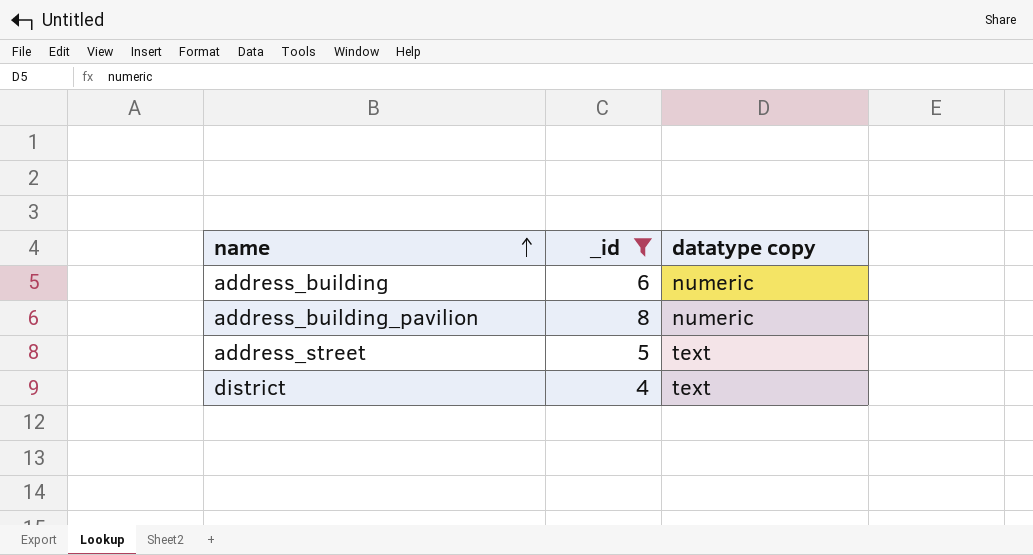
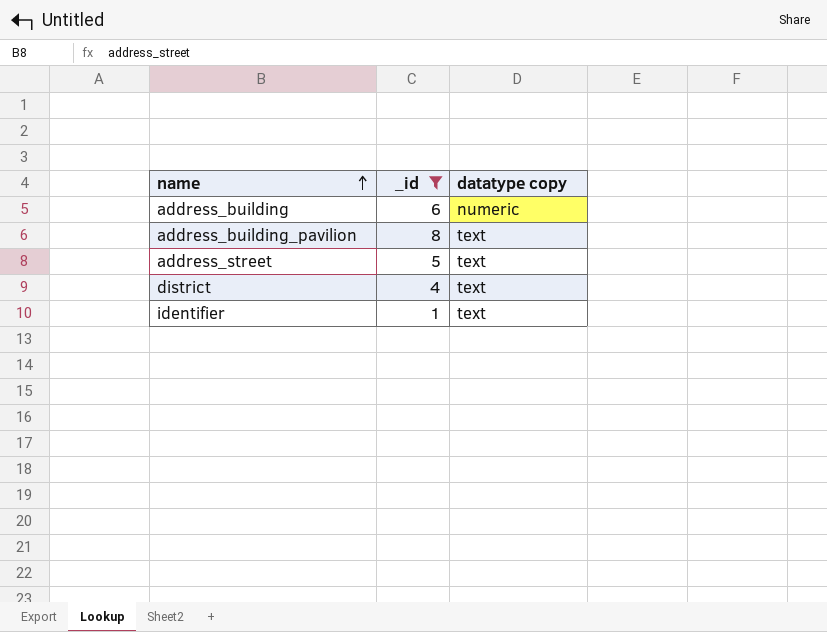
address_building_pavilion | datatype copy: numeric -> text
row identifier: none -> 1 | text

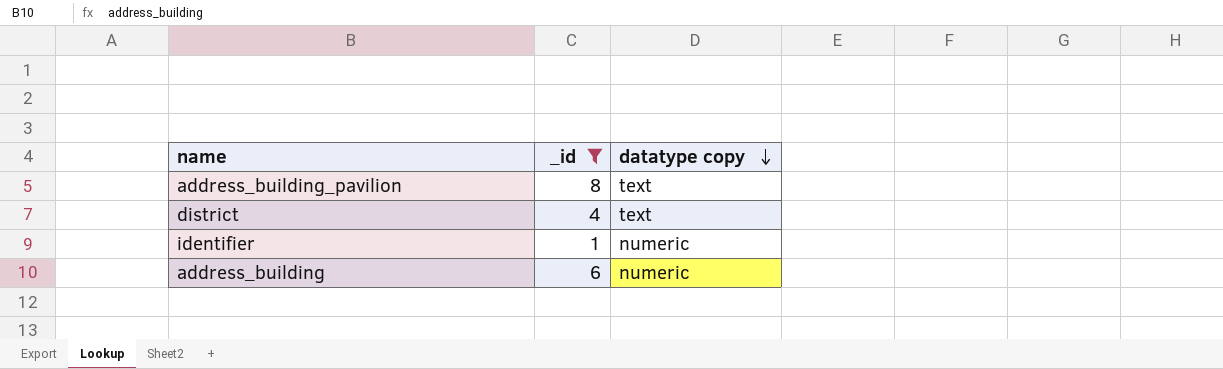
row order: name ascending -> datatype copy descending
row address_street: 5 | text -> none
identifier | datatype copy: text -> numeric

